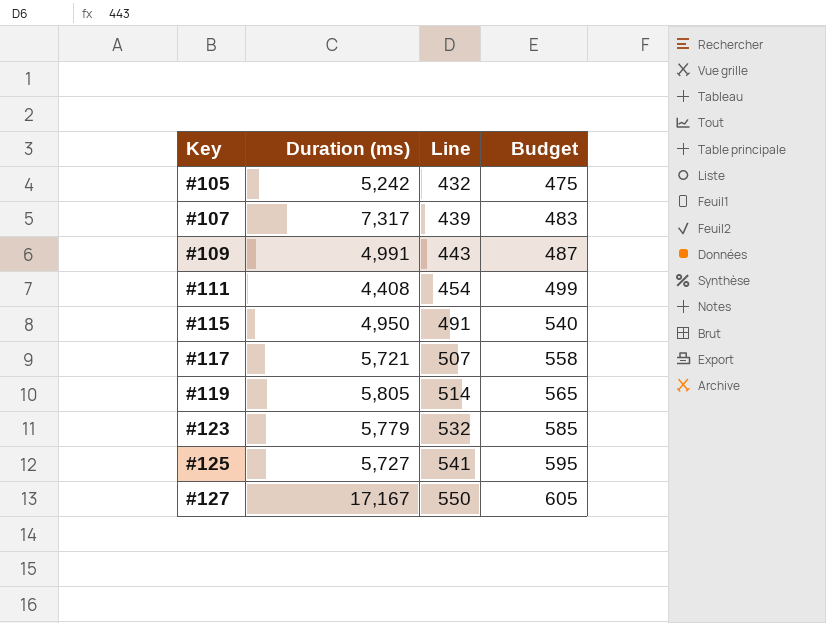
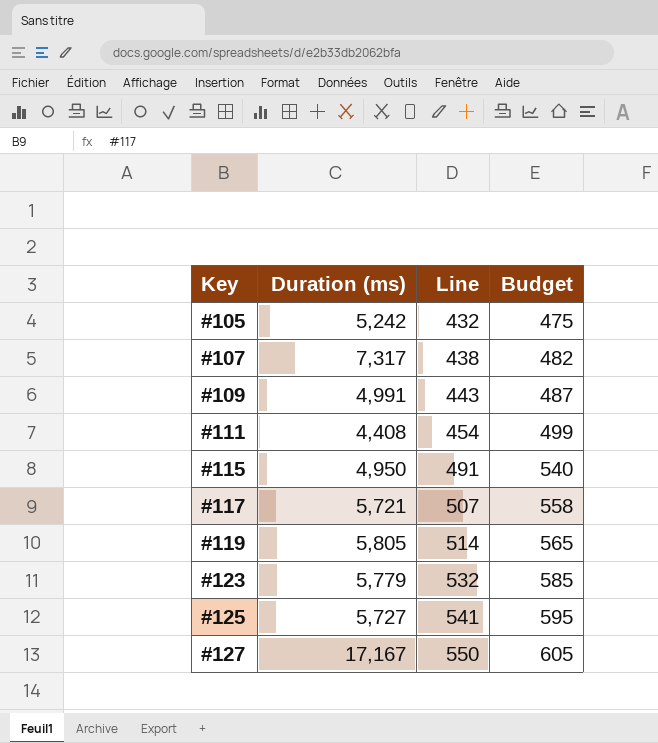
#107 | Line: 439 -> 438
#107 | Budget: 483 -> 482

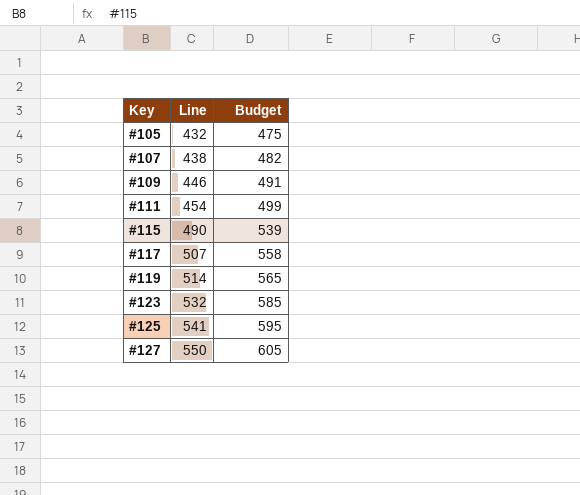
column Duration (ms) | position: 2 -> none
#109 | Line: 443 -> 446
#109 | Budget: 487 -> 491
#115 | Line: 491 -> 490
#115 | Budget: 540 -> 539

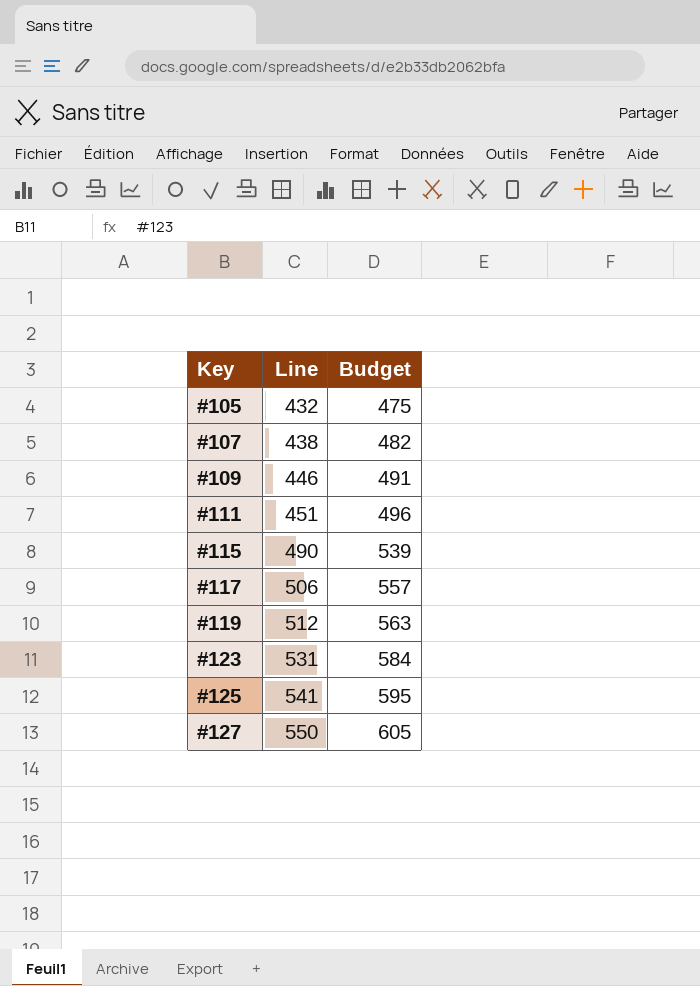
#111 | Line: 454 -> 451
#111 | Budget: 499 -> 496
#117 | Line: 507 -> 506
#117 | Budget: 558 -> 557
#119 | Line: 514 -> 512
#119 | Budget: 565 -> 563
#123 | Line: 532 -> 531
#123 | Budget: 585 -> 584

